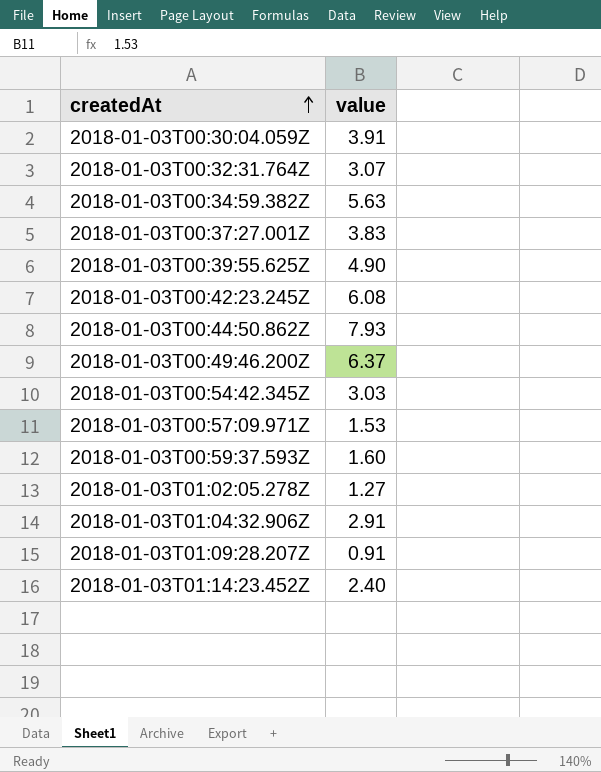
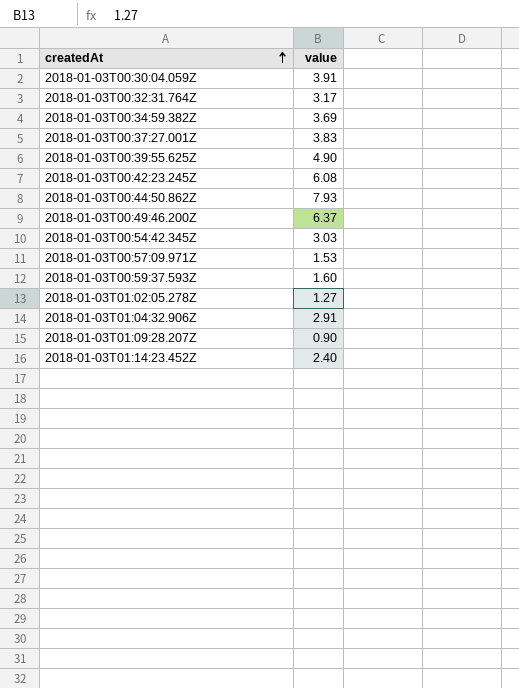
2018-01-03T00:32:31.764Z | value: 3.07 -> 3.17
2018-01-03T00:34:59.382Z | value: 5.63 -> 3.69
2018-01-03T01:09:28.207Z | value: 0.91 -> 0.90

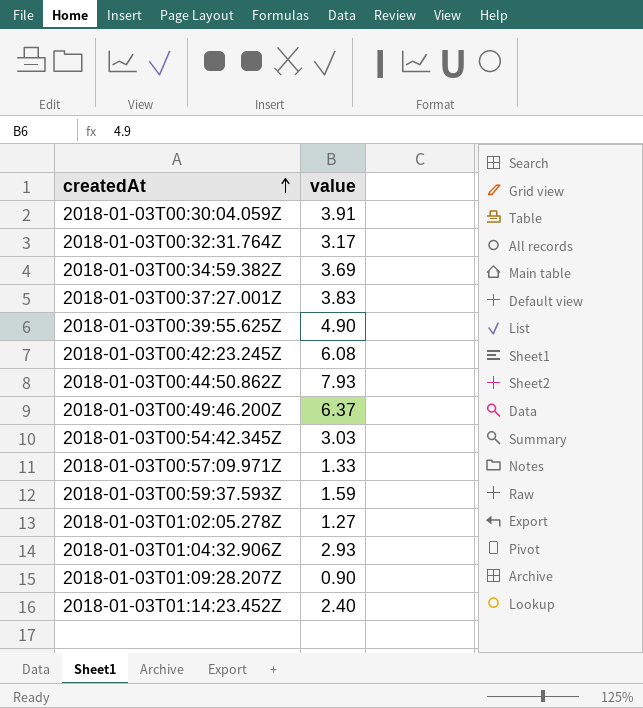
2018-01-03T00:57:09.971Z | value: 1.53 -> 1.33
2018-01-03T00:59:37.593Z | value: 1.60 -> 1.59
2018-01-03T01:04:32.906Z | value: 2.91 -> 2.93

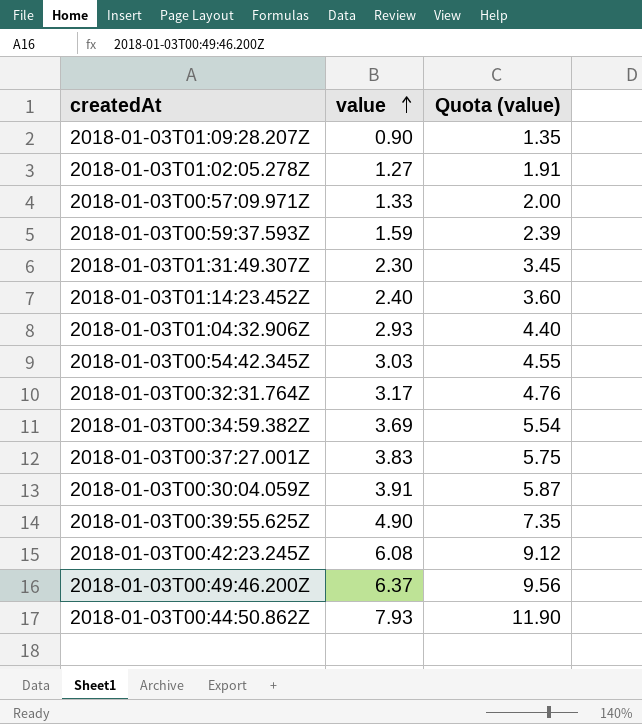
row order: createdAt ascending -> value ascending
column Quota (value) | formula: none -> [value] * 1.5
row 2018-01-03T01:31:49.307Z: none -> 2.30 | 3.45

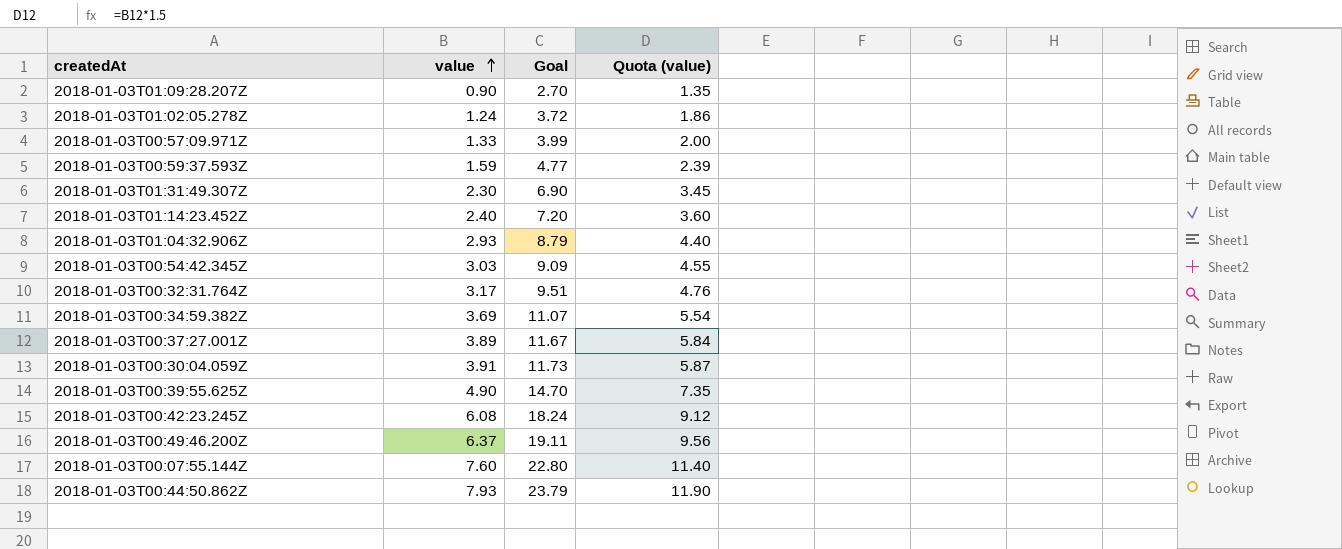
column Goal | formula: none -> [value] * 3
2018-01-03T01:02:05.278Z | value: 1.27 -> 1.24
2018-01-03T01:02:05.278Z | Quota (value): 1.91 -> 1.86
2018-01-03T00:37:27.001Z | value: 3.83 -> 3.89
2018-01-03T00:37:27.001Z | Quota (value): 5.75 -> 5.84
row 2018-01-03T00:07:55.144Z: none -> 7.60 | 22.80 | 11.40

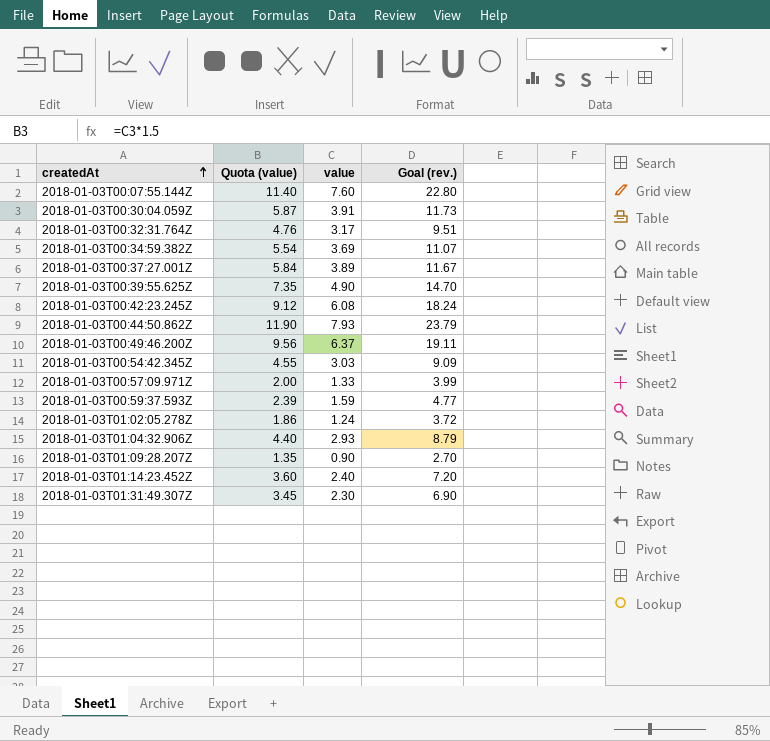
row order: value ascending -> createdAt ascending
column Quota (value) | position: 4 -> 2
column name: Goal -> Goal (rev.)

